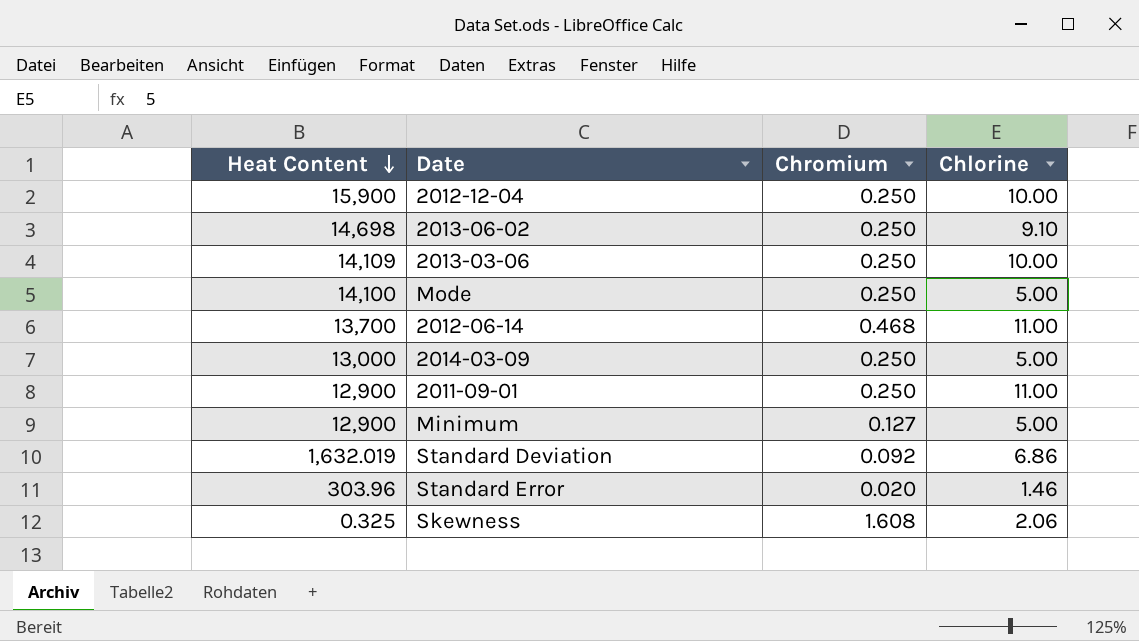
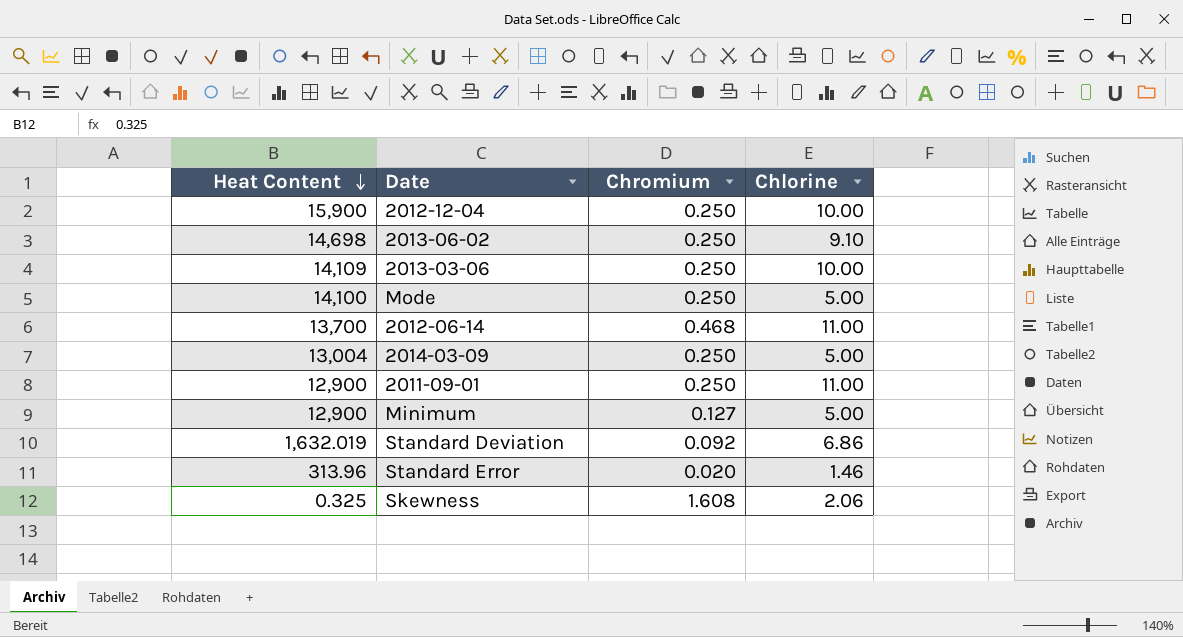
2014-03-09 | Heat Content: 13,000 -> 13,004
Standard Error | Heat Content: 303.96 -> 313.96

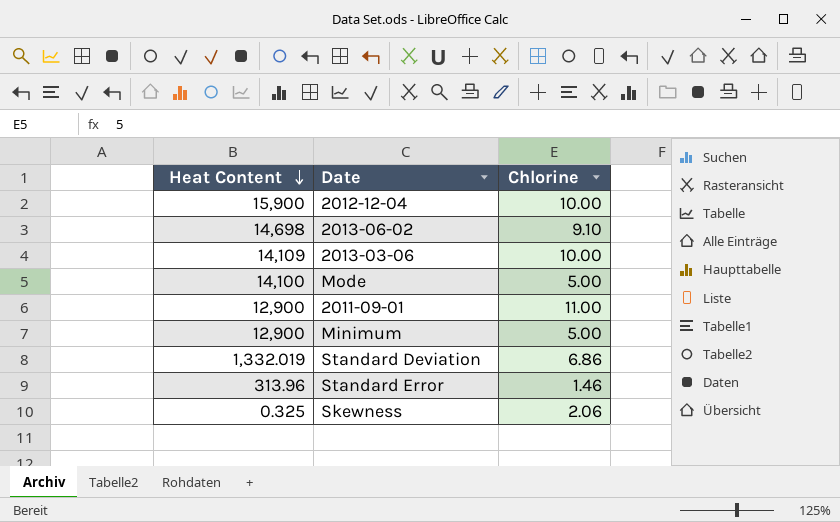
column Chromium | position: 3 -> none
row 2012-06-14: 13,700 | 0.468 | 11.00 -> none
row 2014-03-09: 13,004 | 0.250 | 5.00 -> none
Standard Deviation | Heat Content: 1,632.019 -> 1,332.019

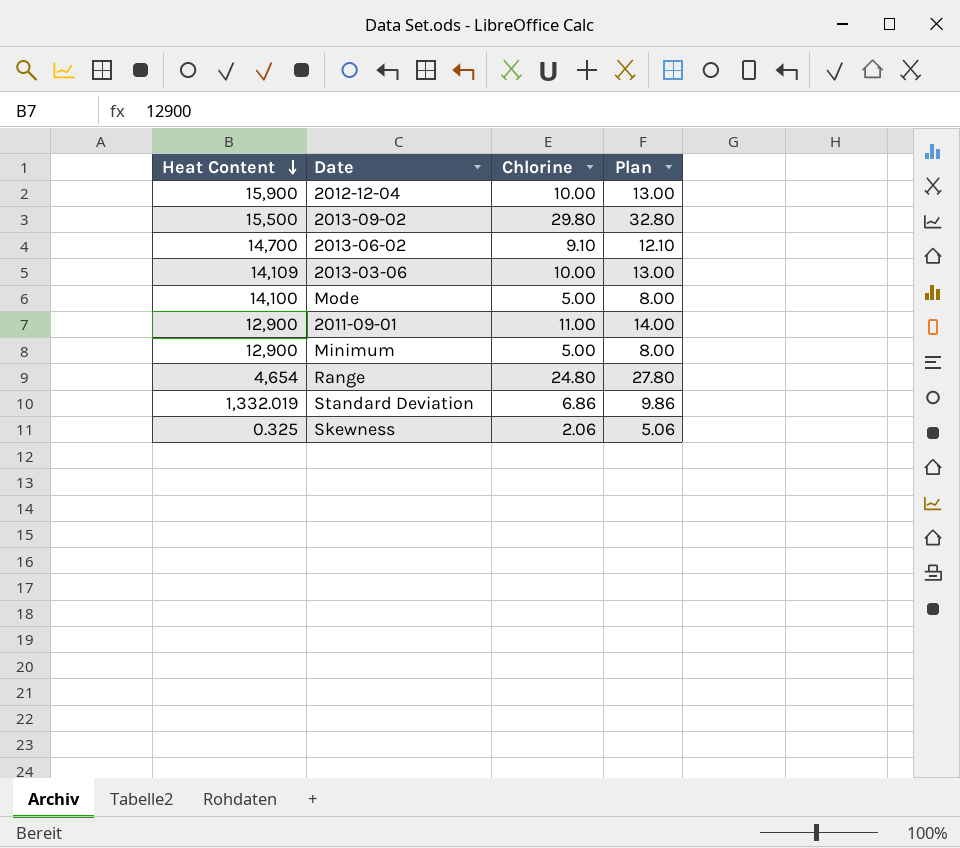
column Plan | formula: none -> [Chlorine] + 3
row Standard Error: 313.96 | 1.46 -> none
row 2013-09-02: none -> 15,500 | 29.80 | 32.80
2013-06-02 | Heat Content: 14,698 -> 14,700
row Range: none -> 4,654 | 24.80 | 27.80

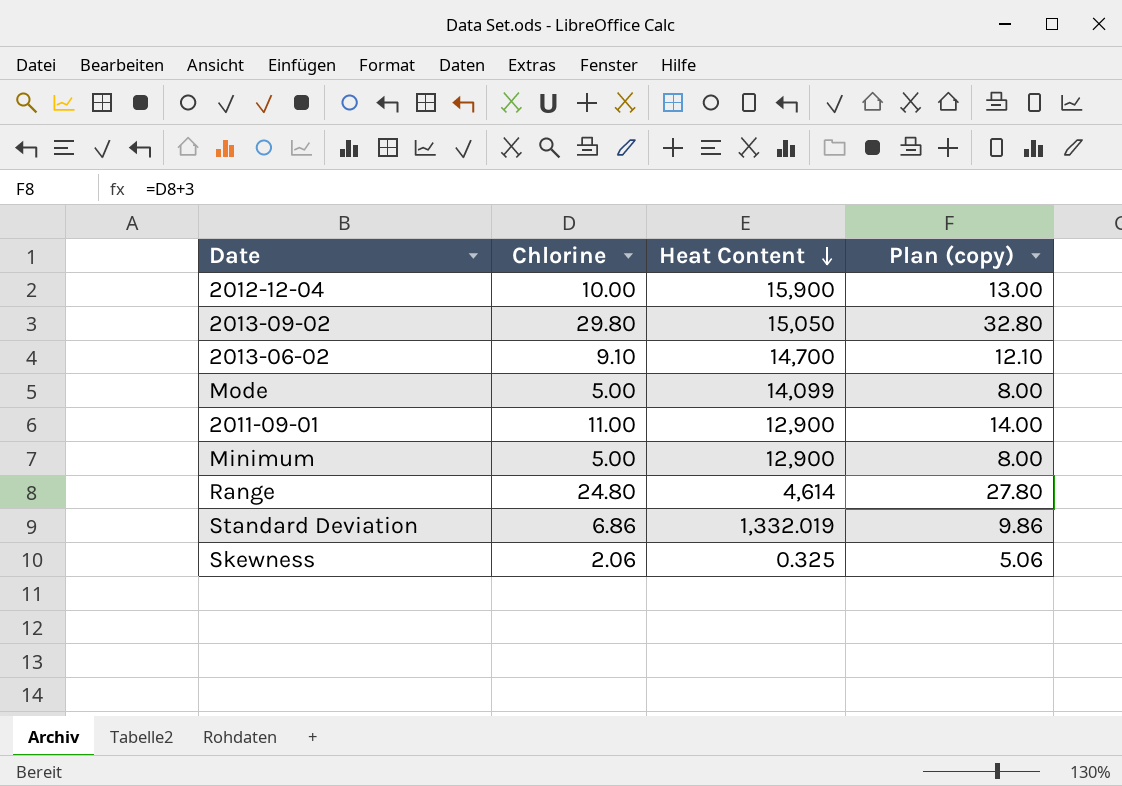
column Heat Content | position: 1 -> 3
column name: Plan -> Plan (copy)
row 2013-03-06: 14,109 | 10.00 | 13.00 -> none
2013-09-02 | Heat Content: 15,500 -> 15,050
Mode | Heat Content: 14,100 -> 14,099
Range | Heat Content: 4,654 -> 4,614

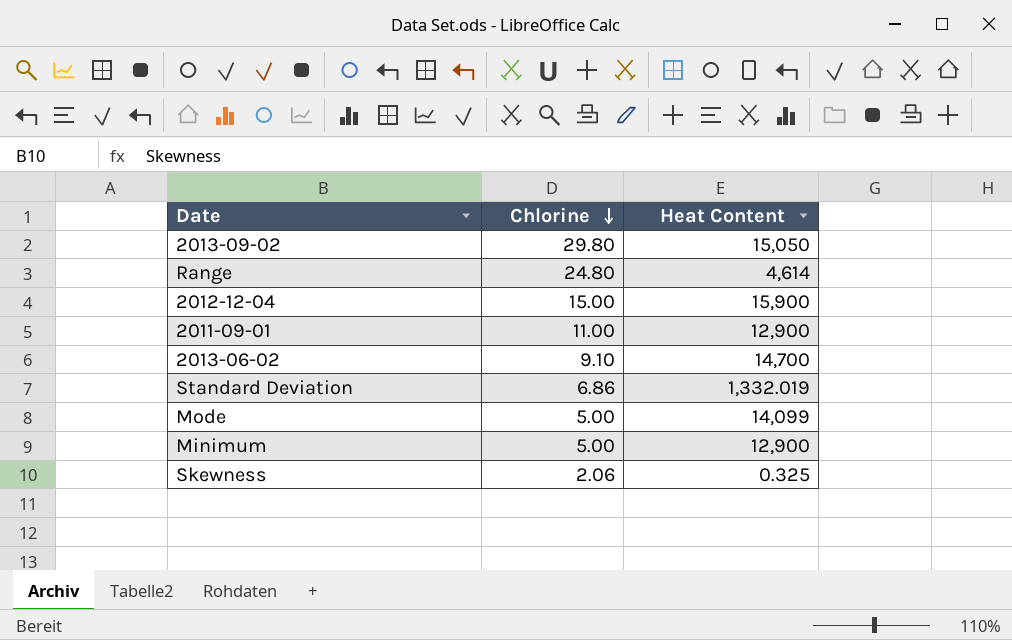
row order: Heat Content descending -> Chlorine descending
column Plan (copy) | formula: [Chlorine] + 3 -> none
2012-12-04 | Chlorine: 10.00 -> 15.00

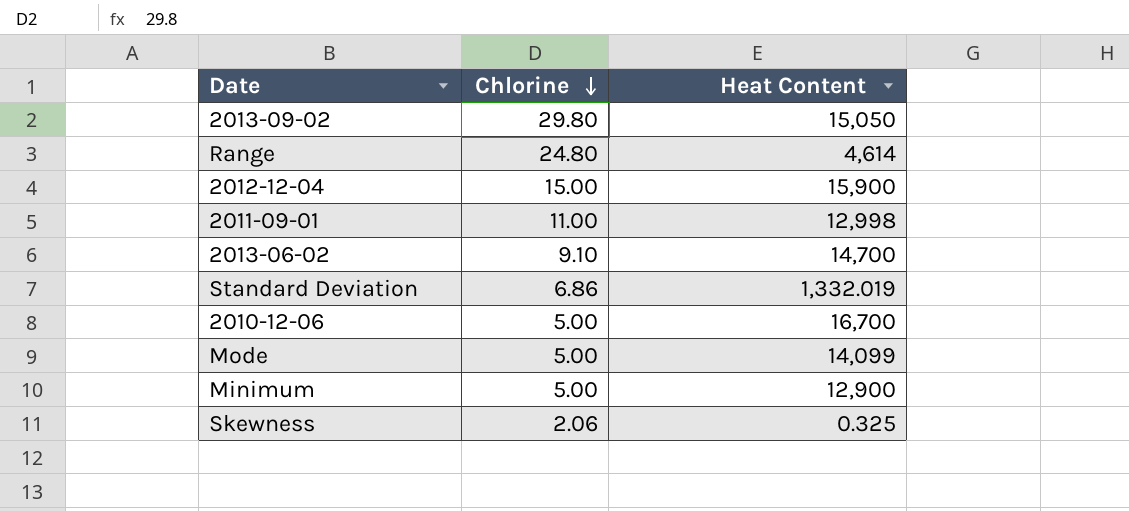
2011-09-01 | Heat Content: 12,900 -> 12,998
row 2010-12-06: none -> 5.00 | 16,700

